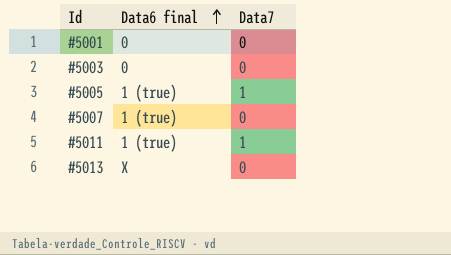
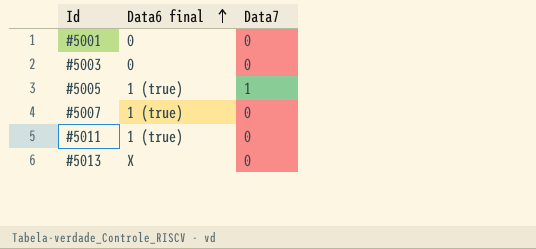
#5011 | Data7: 1 -> 0

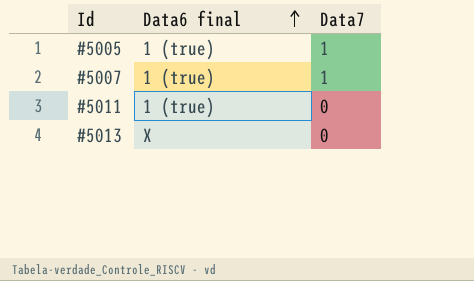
row #5001: 0 | 0 -> none
row #5003: 0 | 0 -> none
#5007 | Data7: 0 -> 1

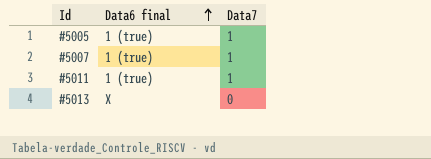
#5011 | Data7: 0 -> 1

